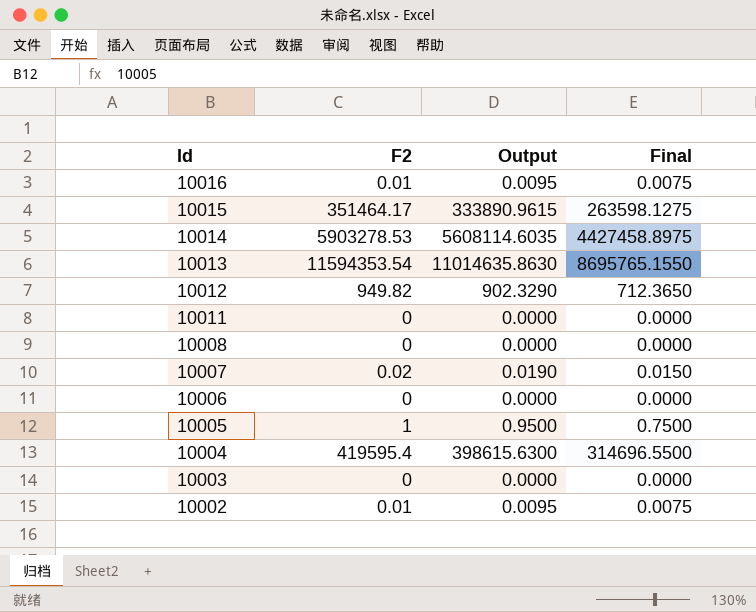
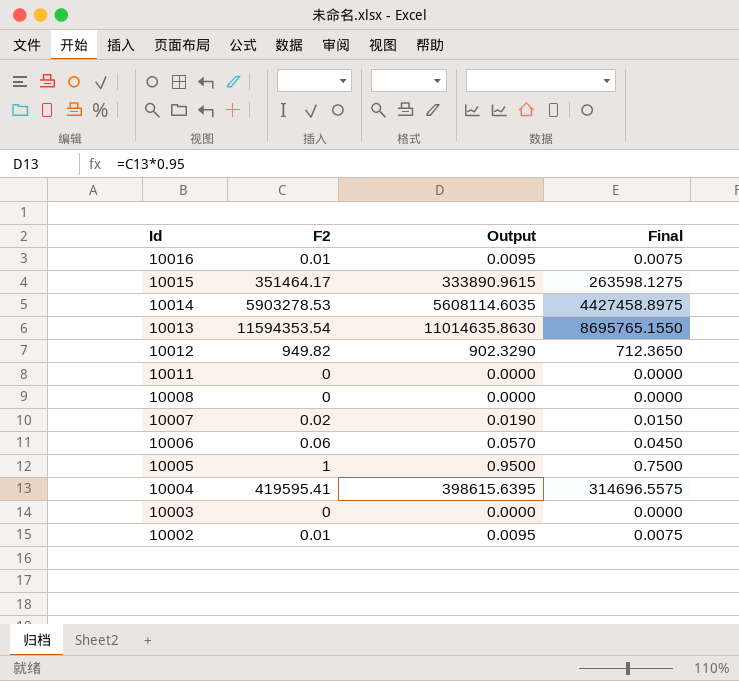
10006 | F2: 0 -> 0.06
10006 | Output: 0.0000 -> 0.0570
10006 | Final: 0.0000 -> 0.0450
10004 | F2: 419595.4 -> 419595.41
10004 | Output: 398615.6300 -> 398615.6395
10004 | Final: 314696.5500 -> 314696.5575

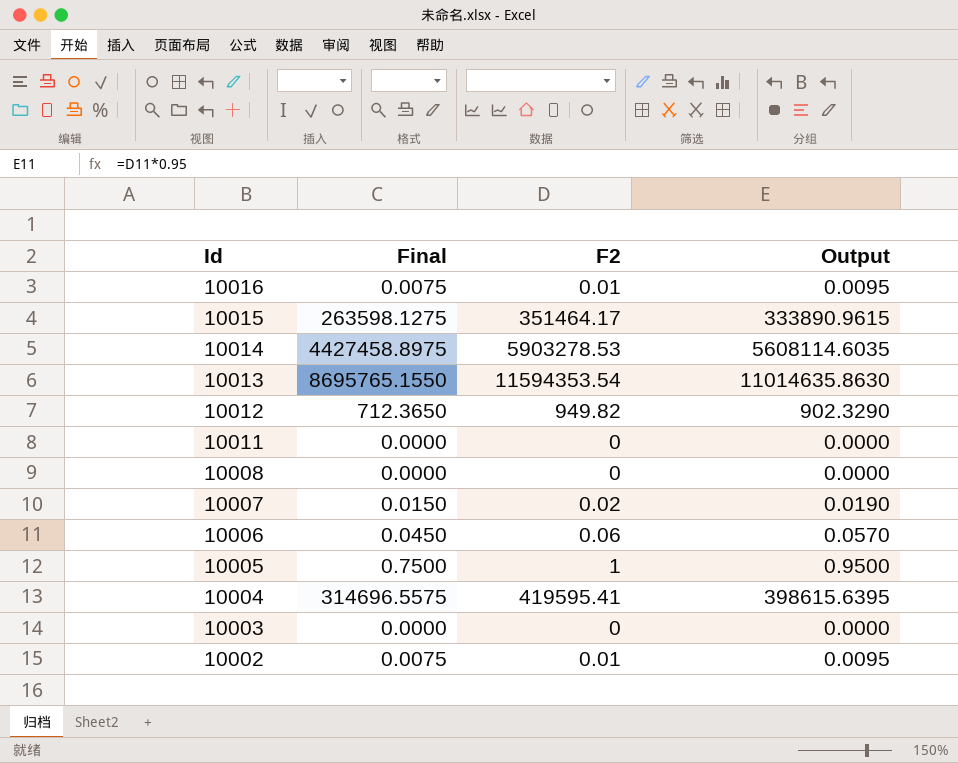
column Final | position: 4 -> 2

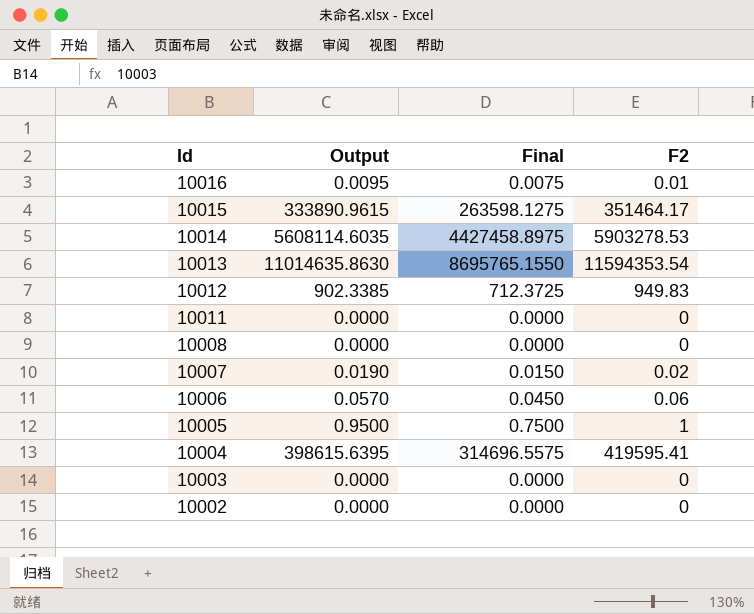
column Output | position: 4 -> 2
10012 | Output: 902.3290 -> 902.3385
10012 | Final: 712.3650 -> 712.3725
10012 | F2: 949.82 -> 949.83
10002 | Output: 0.0095 -> 0.0000
10002 | Final: 0.0075 -> 0.0000
10002 | F2: 0.01 -> 0

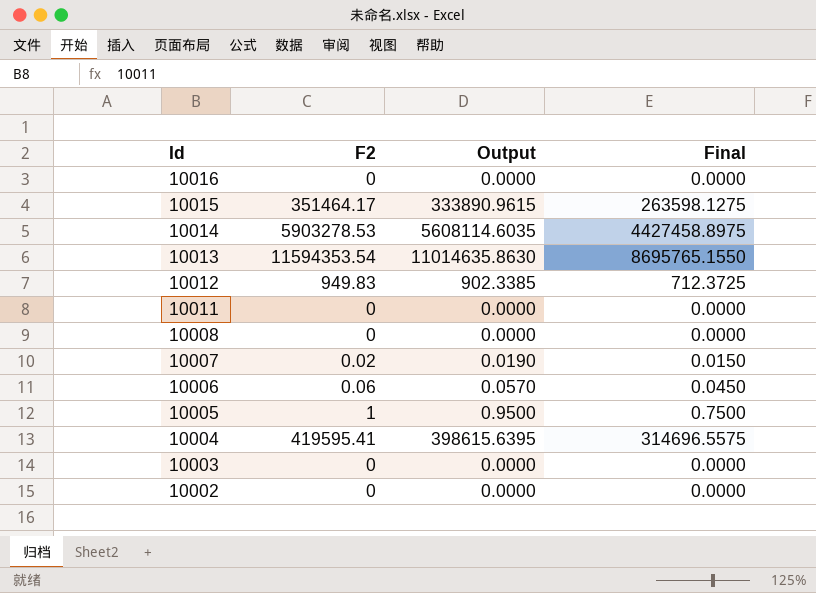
column F2 | position: 4 -> 2
10016 | F2: 0.01 -> 0
10016 | Output: 0.0095 -> 0.0000
10016 | Final: 0.0075 -> 0.0000

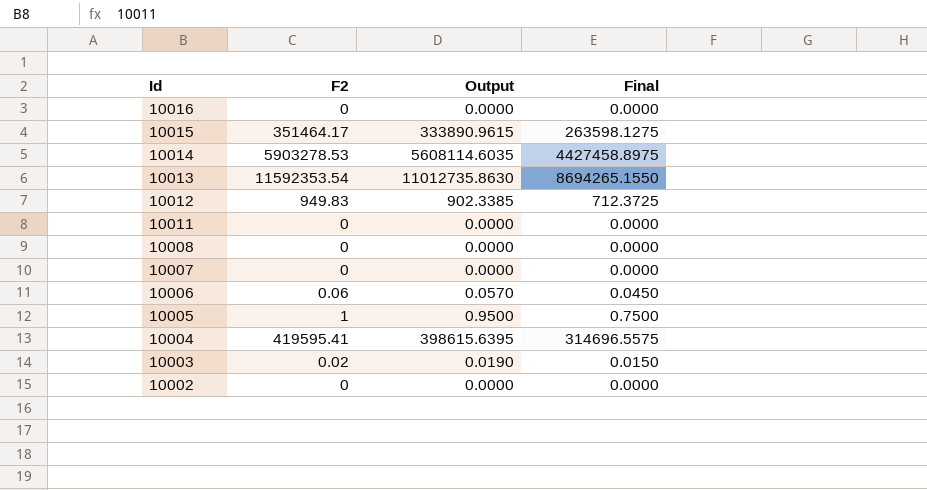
10013 | F2: 11594353.54 -> 11592353.54
10013 | Output: 11014635.8630 -> 11012735.8630
10013 | Final: 8695765.1550 -> 8694265.1550
10007 | F2: 0.02 -> 0
10007 | Output: 0.0190 -> 0.0000
10007 | Final: 0.0150 -> 0.0000
10003 | F2: 0 -> 0.02
10003 | Output: 0.0000 -> 0.0190
10003 | Final: 0.0000 -> 0.0150

